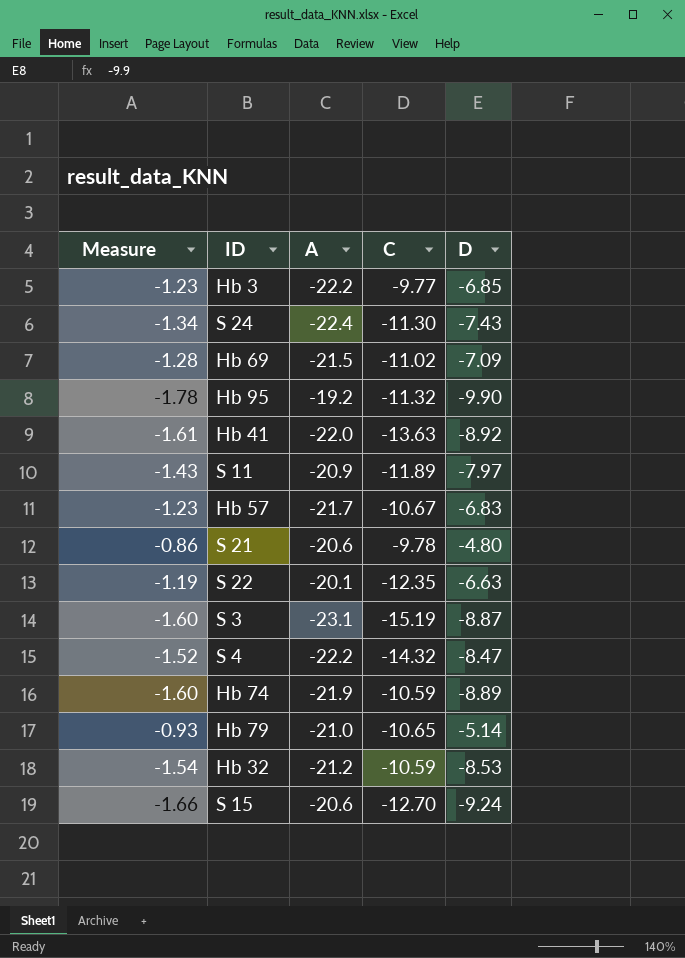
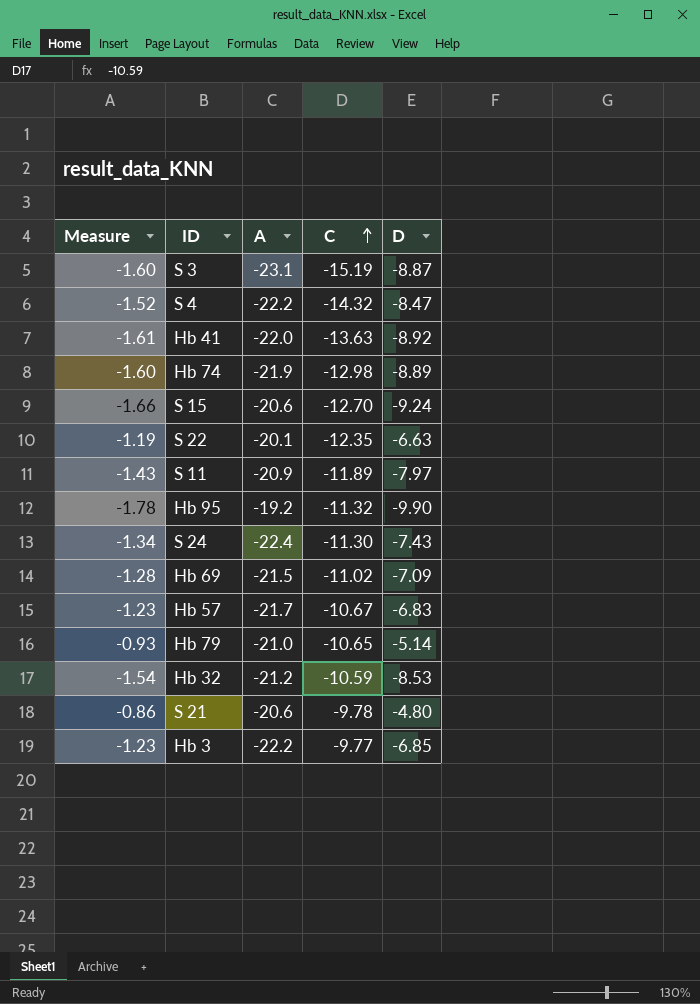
row order: none -> C ascending
Hb 74 | C: -10.59 -> -12.98

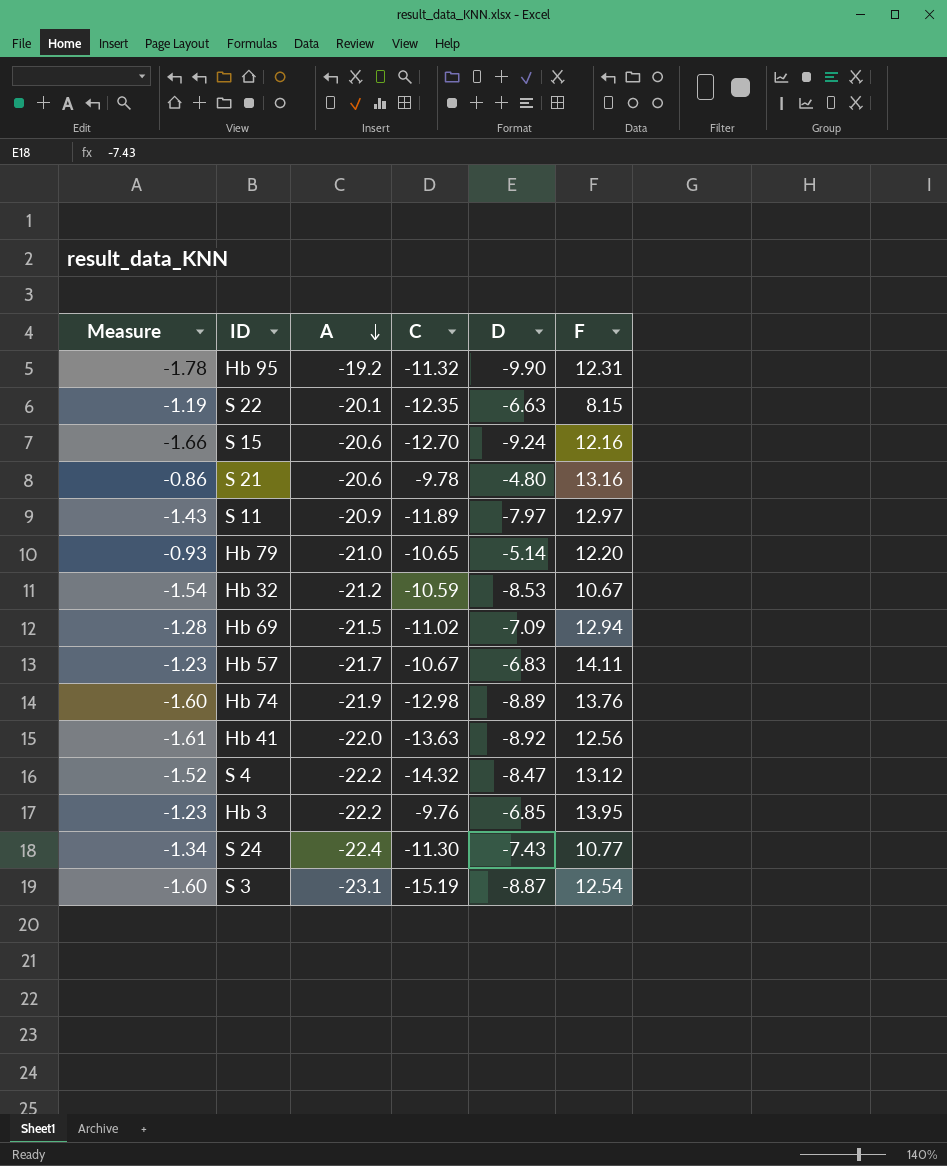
row order: C ascending -> A descending
column F | position: none -> 6
Hb 3 | C: -9.77 -> -9.76

